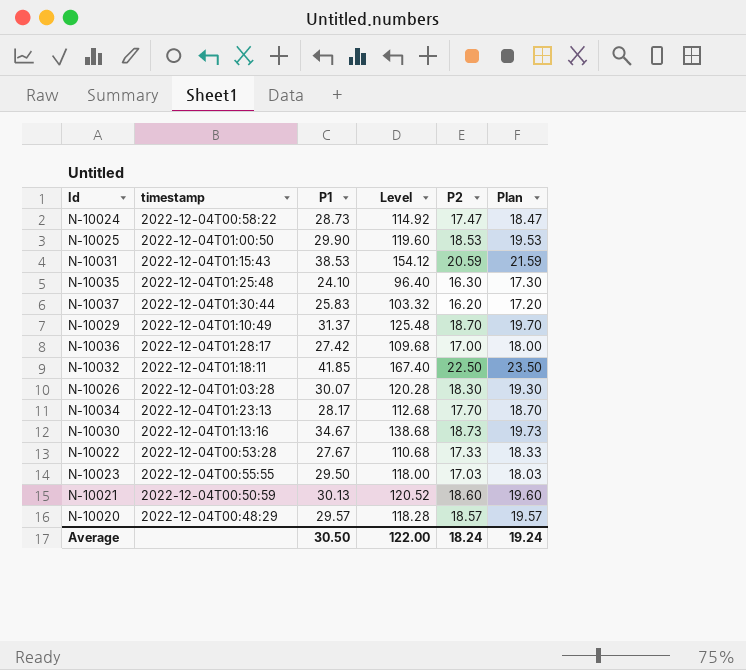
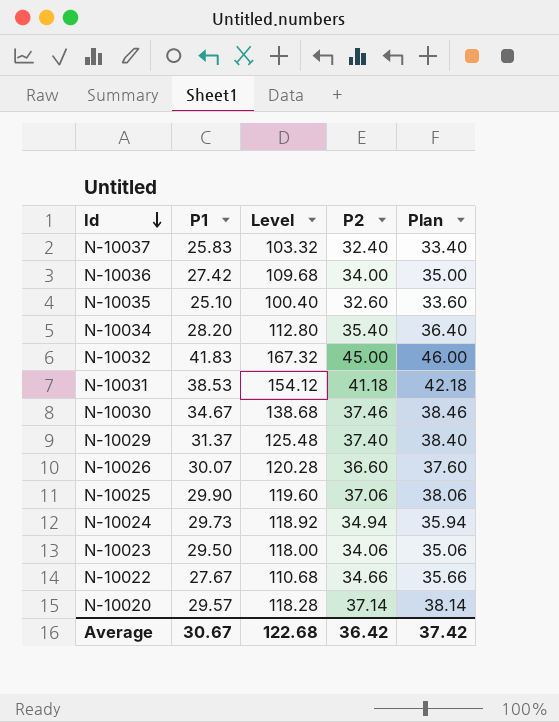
row order: none -> Id descending
column timestamp | position: 2 -> none
row N-10021: 2022-12-04T00:50:59 | 30.13 | 120.52 | 18.60 | 19.60 -> none
N-10037 | P2: 16.20 -> 32.40
N-10037 | Plan: 17.20 -> 33.40
N-10036 | P2: 17.00 -> 34.00
N-10036 | Plan: 18.00 -> 35.00
N-10035 | P1: 24.10 -> 25.10
N-10035 | Level: 96.40 -> 100.40
N-10035 | P2: 16.30 -> 32.60
N-10035 | Plan: 17.30 -> 33.60
N-10034 | P1: 28.17 -> 28.20
N-10034 | Level: 112.68 -> 112.80
N-10034 | P2: 17.70 -> 35.40
N-10034 | Plan: 18.70 -> 36.40
N-10032 | P1: 41.85 -> 41.83
N-10032 | Level: 167.40 -> 167.32
N-10032 | P2: 22.50 -> 45.00
N-10032 | Plan: 23.50 -> 46.00
N-10031 | P2: 20.59 -> 41.18
N-10031 | Plan: 21.59 -> 42.18
N-10030 | P2: 18.73 -> 37.46
N-10030 | Plan: 19.73 -> 38.46
N-10029 | P2: 18.70 -> 37.40
N-10029 | Plan: 19.70 -> 38.40
N-10026 | P2: 18.30 -> 36.60
N-10026 | Plan: 19.30 -> 37.60
N-10025 | P2: 18.53 -> 37.06
N-10025 | Plan: 19.53 -> 38.06
N-10024 | P1: 28.73 -> 29.73
N-10024 | Level: 114.92 -> 118.92
N-10024 | P2: 17.47 -> 34.94
N-10024 | Plan: 18.47 -> 35.94
N-10023 | P2: 17.03 -> 34.06
N-10023 | Plan: 18.03 -> 35.06
N-10022 | P2: 17.33 -> 34.66
N-10022 | Plan: 18.33 -> 35.66
N-10020 | P2: 18.57 -> 37.14
N-10020 | Plan: 19.57 -> 38.14
Average | P1: 30.50 -> 30.67
Average | Level: 122.00 -> 122.68
Average | P2: 18.24 -> 36.42
Average | Plan: 19.24 -> 37.42

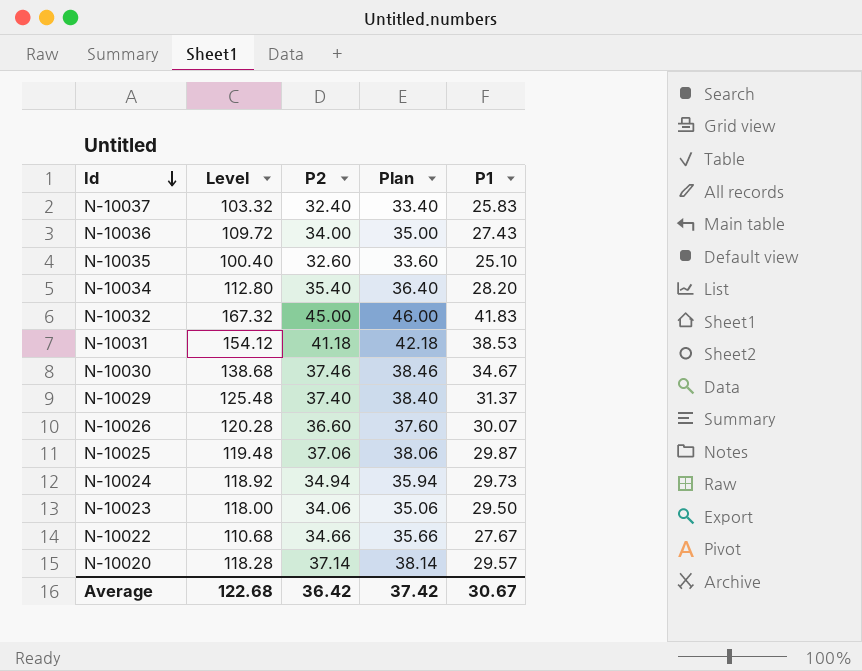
column P1 | position: 2 -> 5
N-10036 | Level: 109.68 -> 109.72
N-10036 | P1: 27.42 -> 27.43
N-10025 | Level: 119.60 -> 119.48
N-10025 | P1: 29.90 -> 29.87

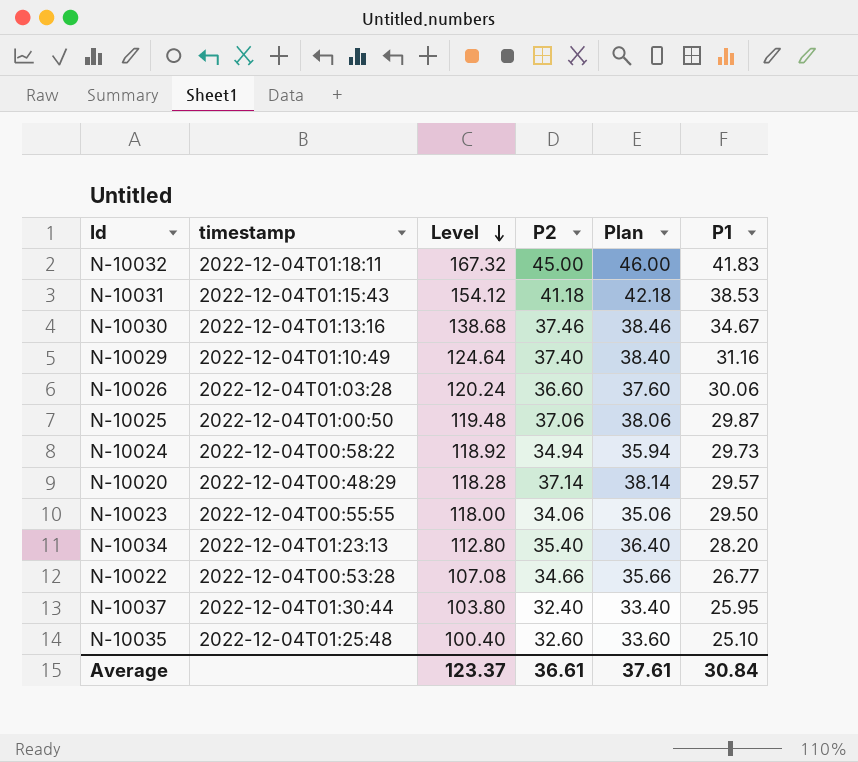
row order: Id descending -> Level descending
column timestamp | position: none -> 2
row N-10036: 109.72 | 34.00 | 35.00 | 27.43 -> none
N-10029 | Level: 125.48 -> 124.64
N-10029 | P1: 31.37 -> 31.16
N-10026 | Level: 120.28 -> 120.24
N-10026 | P1: 30.07 -> 30.06
N-10022 | Level: 110.68 -> 107.08
N-10022 | P1: 27.67 -> 26.77
N-10037 | Level: 103.32 -> 103.80
N-10037 | P1: 25.83 -> 25.95
Average | Level: 122.68 -> 123.37
Average | P2: 36.42 -> 36.61
Average | Plan: 37.42 -> 37.61
Average | P1: 30.67 -> 30.84

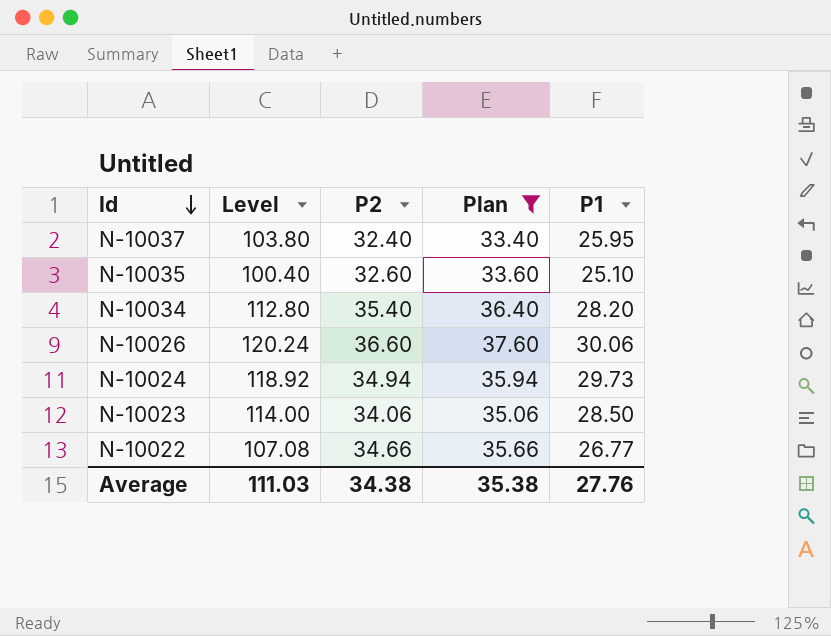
filter: none -> Plan <= 37.60
row order: Level descending -> Id descending
column timestamp | position: 2 -> none
N-10023 | Level: 118.00 -> 114.00
N-10023 | P1: 29.50 -> 28.50
Average | Level: 123.37 -> 111.03
Average | P2: 36.61 -> 34.38
Average | Plan: 37.61 -> 35.38
Average | P1: 30.84 -> 27.76

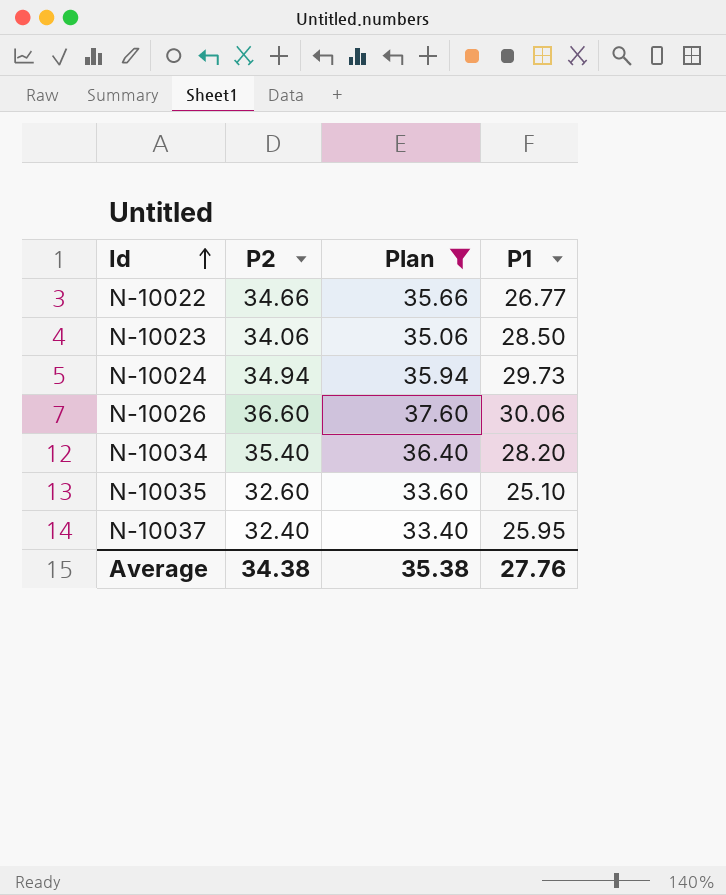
row order: Id descending -> Id ascending
column Level | formula: [P1] * 4 -> none

